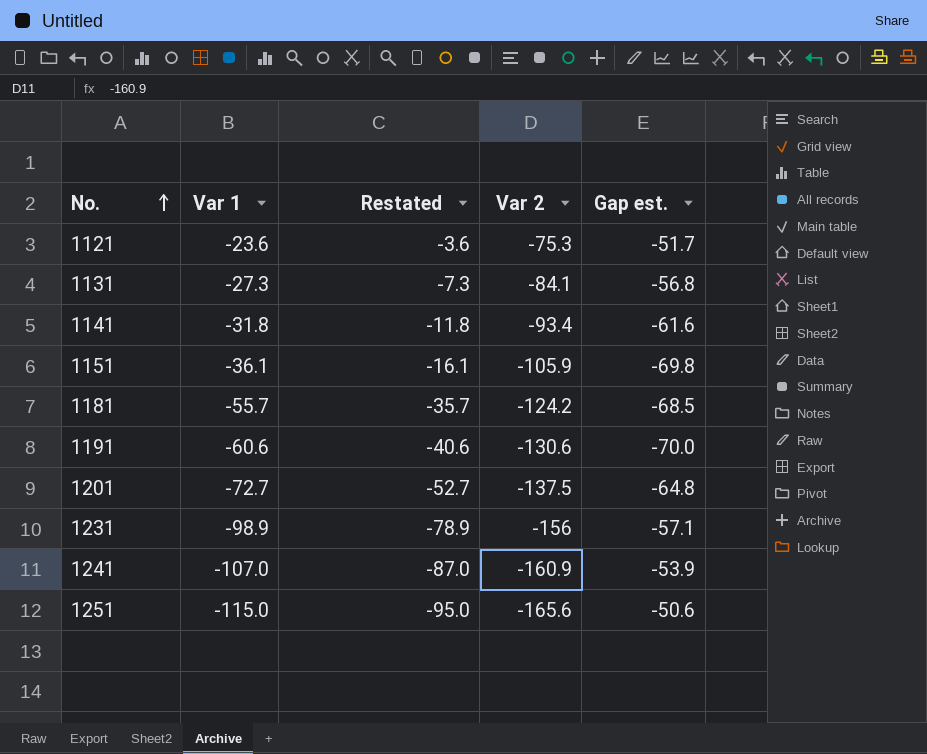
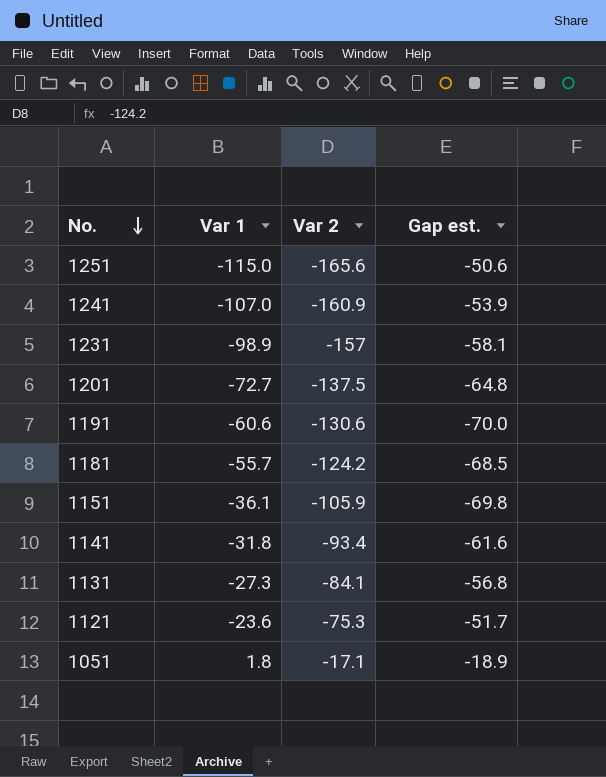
row order: No. ascending -> No. descending
column Restated | formula: [Var 1] + 20 -> none
1231 | Var 2: -156 -> -157
1231 | Gap est.: -57.1 -> -58.1
row 1051: none -> 1.8 | -17.1 | -18.9

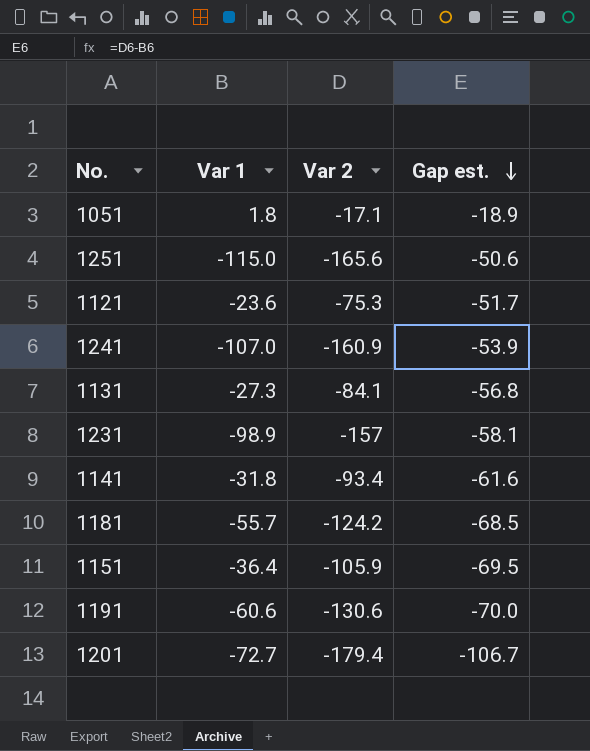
row order: No. descending -> Gap est. descending
1151 | Var 1: -36.1 -> -36.4
1151 | Gap est.: -69.8 -> -69.5
1201 | Var 2: -137.5 -> -179.4
1201 | Gap est.: -64.8 -> -106.7

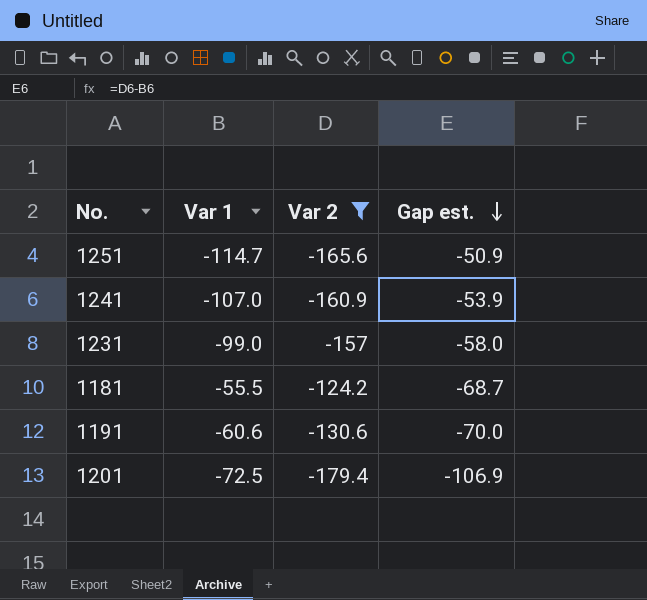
filter: none -> Var 2 <= -124.2
1251 | Var 1: -115.0 -> -114.7
1251 | Gap est.: -50.6 -> -50.9
1231 | Var 1: -98.9 -> -99.0
1231 | Gap est.: -58.1 -> -58.0
1181 | Var 1: -55.7 -> -55.5
1181 | Gap est.: -68.5 -> -68.7
1201 | Var 1: -72.7 -> -72.5
1201 | Gap est.: -106.7 -> -106.9

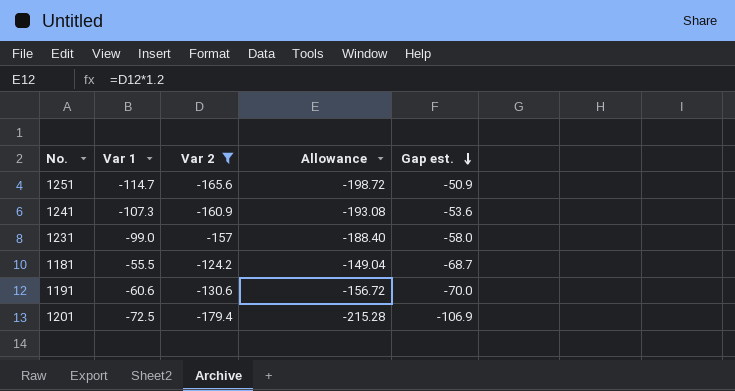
column Allowance | formula: none -> [Var 2] * 1.2
1241 | Var 1: -107.0 -> -107.3
1241 | Gap est.: -53.9 -> -53.6

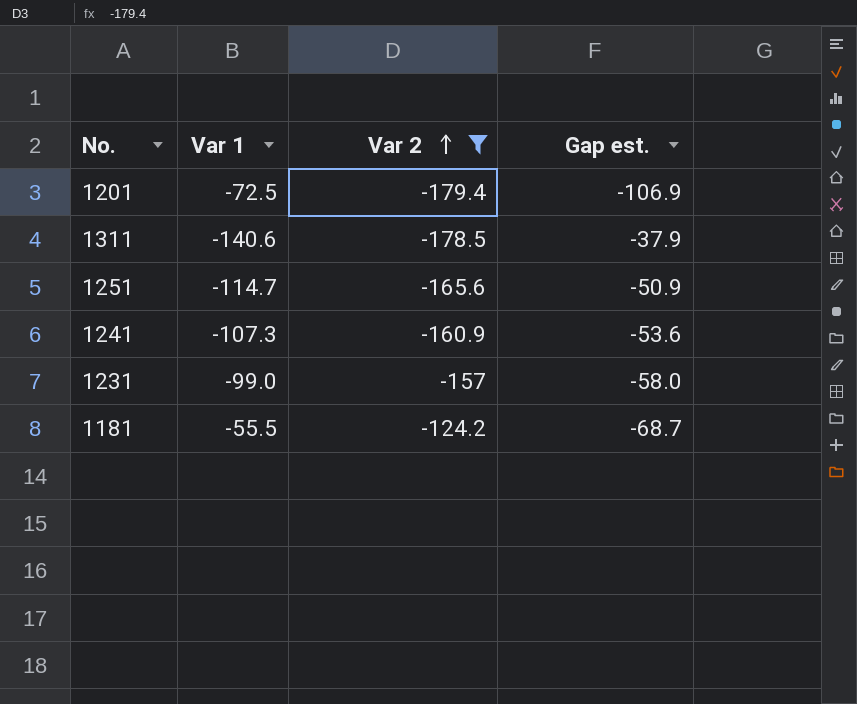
row order: Gap est. descending -> Var 2 ascending
column Allowance | formula: [Var 2] * 1.2 -> none
row 1191: -60.6 | -130.6 | -156.72 | -70.0 -> none
row 1311: none -> -140.6 | -178.5 | -37.9

